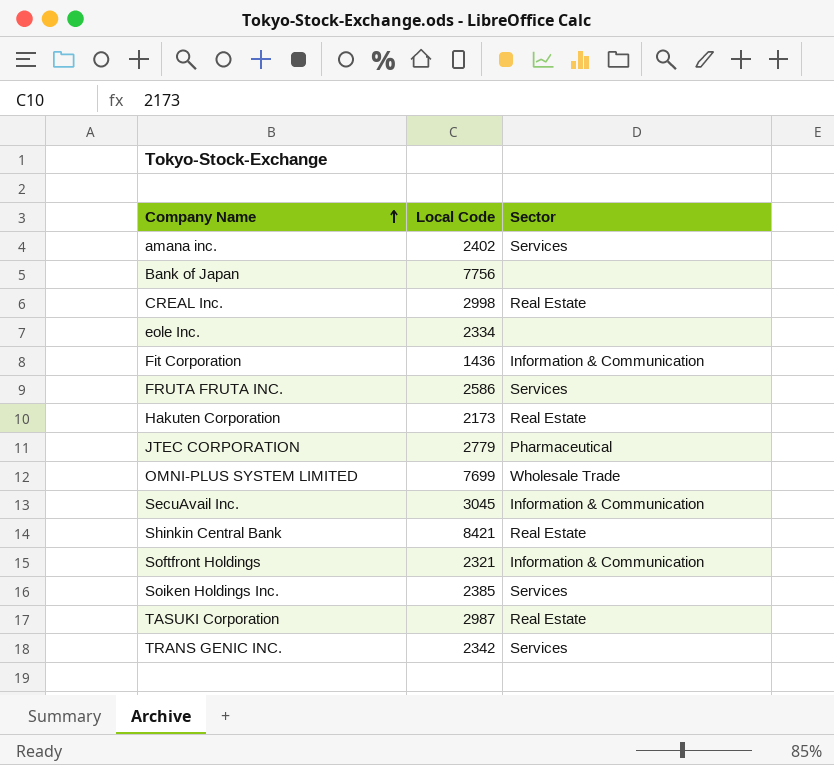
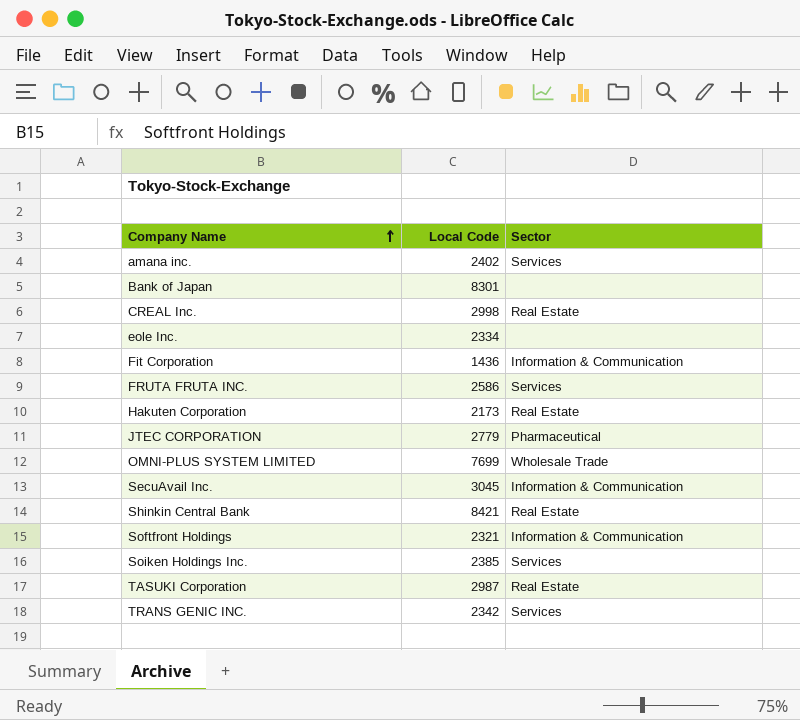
Bank of Japan | Local Code: 7756 -> 8301

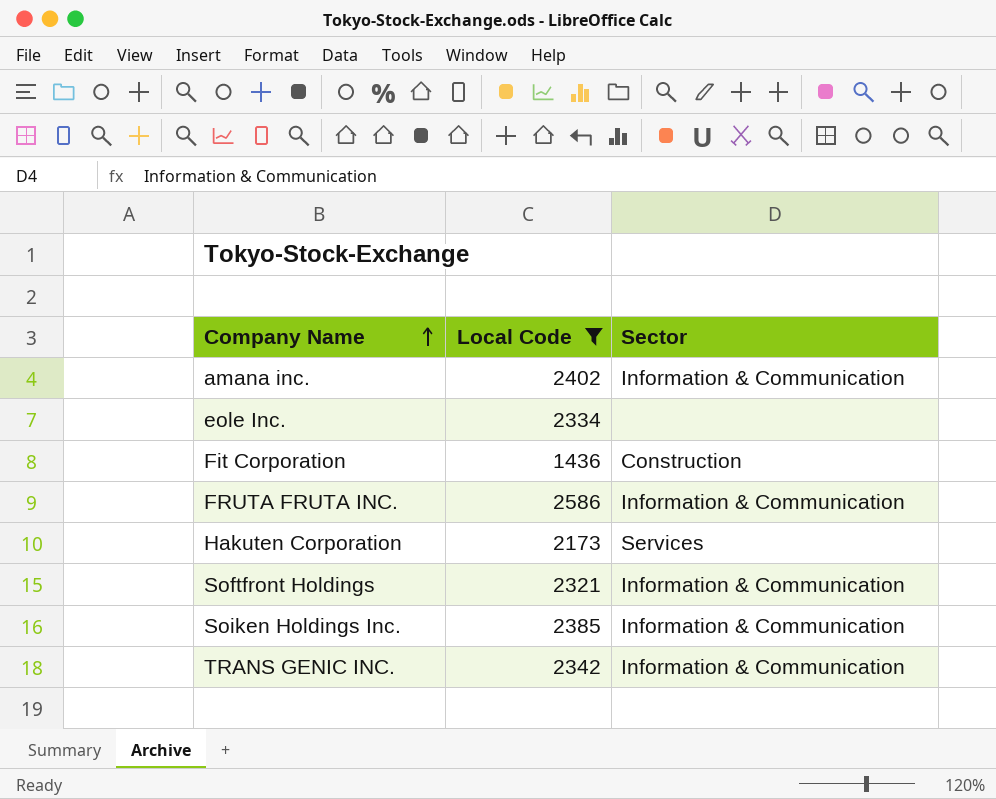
filter: none -> Local Code <= 2586
amana inc. | Sector: Services -> Information & Communication
Fit Corporation | Sector: Information & Communication -> Construction
FRUTA FRUTA INC. | Sector: Services -> Information & Communication
Hakuten Corporation | Sector: Real Estate -> Services
Soiken Holdings Inc. | Sector: Services -> Information & Communication
TRANS GENIC INC. | Sector: Services -> Information & Communication

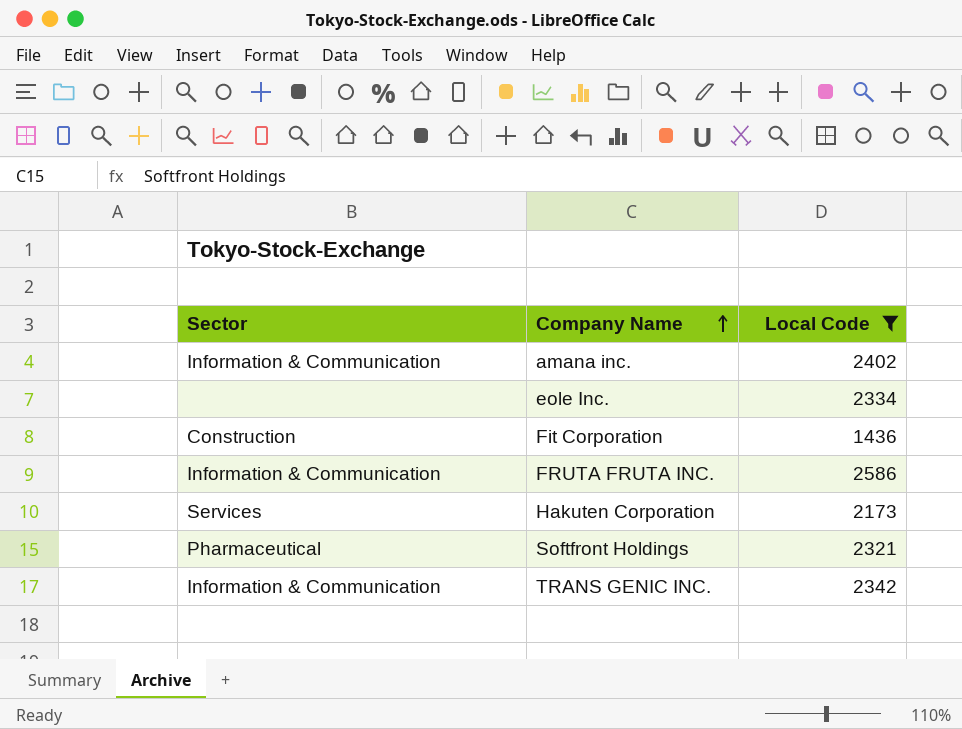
column Sector | position: 3 -> 1
row Soiken Holdings Inc.: 2385 | Information & Communication -> none
Softfront Holdings | Sector: Information & Communication -> Pharmaceutical

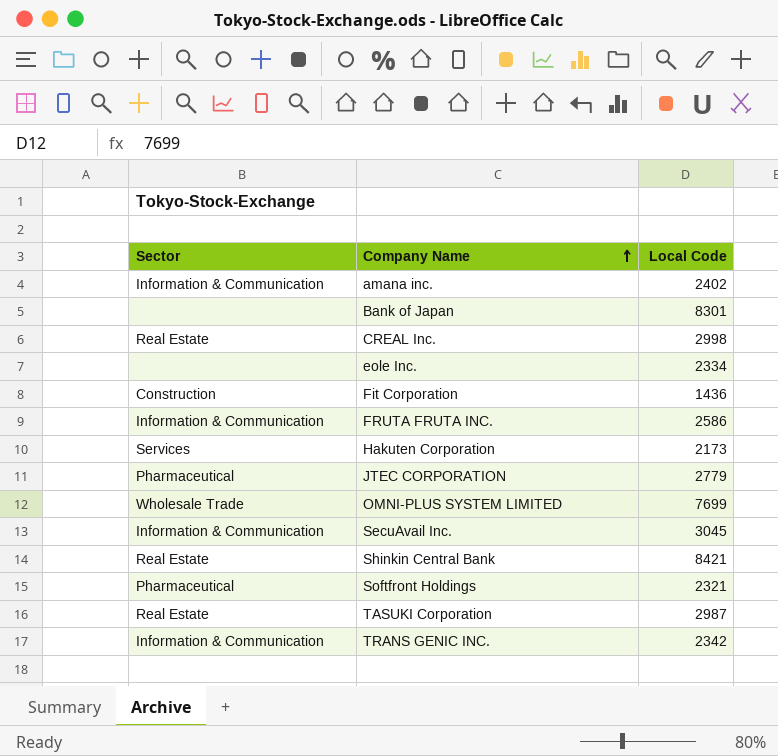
filter: Local Code <= 2586 -> none

